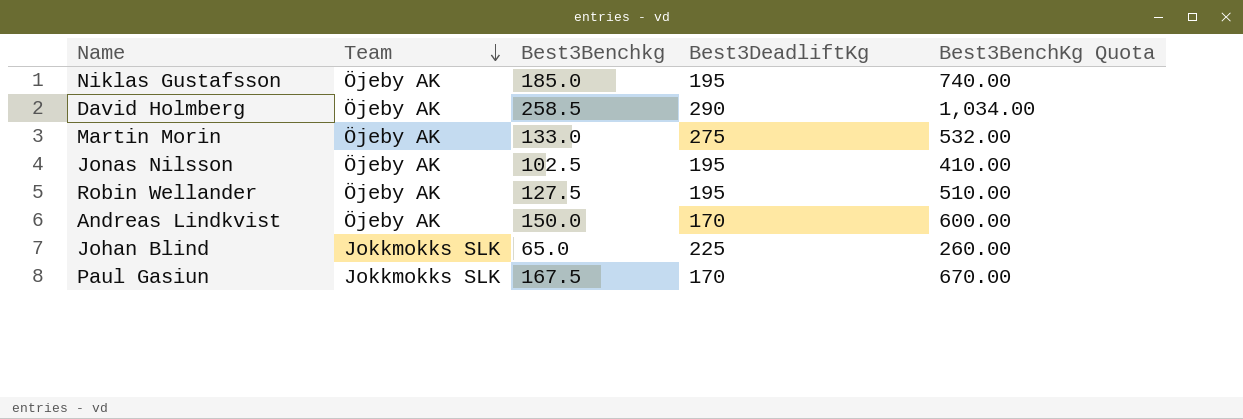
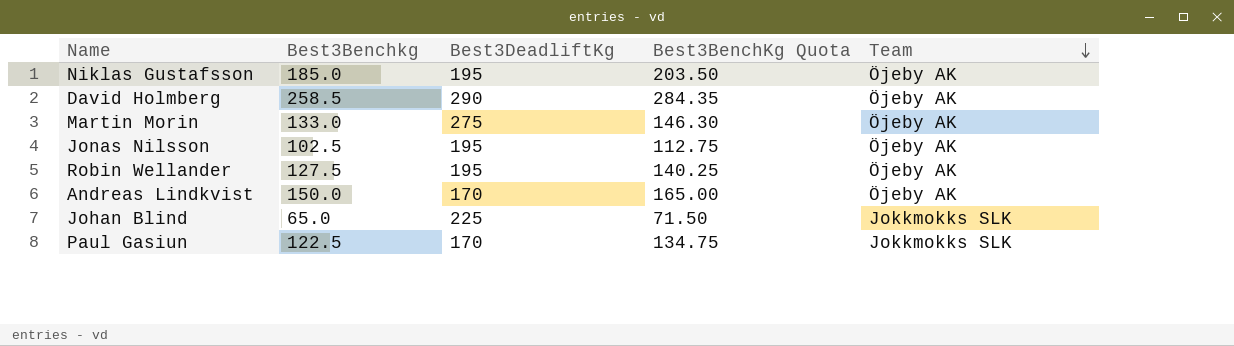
column Best3BenchKg Quota | formula: [Best3Benchkg] * 4 -> [Best3Benchkg] * 1.1
column Team | position: 2 -> 5
Paul Gasiun | Best3Benchkg: 167.5 -> 122.5

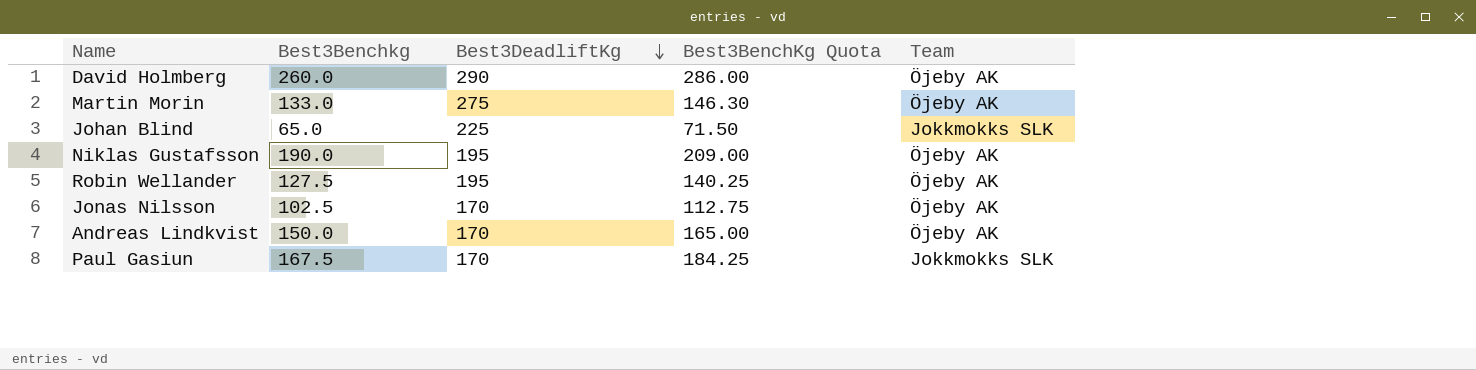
row order: Team descending -> Best3DeadliftKg descending
David Holmberg | Best3Benchkg: 258.5 -> 260.0
David Holmberg | Best3BenchKg Quota: 284.35 -> 286.00
Niklas Gustafsson | Best3Benchkg: 185.0 -> 190.0
Niklas Gustafsson | Best3BenchKg Quota: 203.50 -> 209.00
Jonas Nilsson | Best3DeadliftKg: 195 -> 170
Paul Gasiun | Best3Benchkg: 122.5 -> 167.5
Paul Gasiun | Best3BenchKg Quota: 134.75 -> 184.25

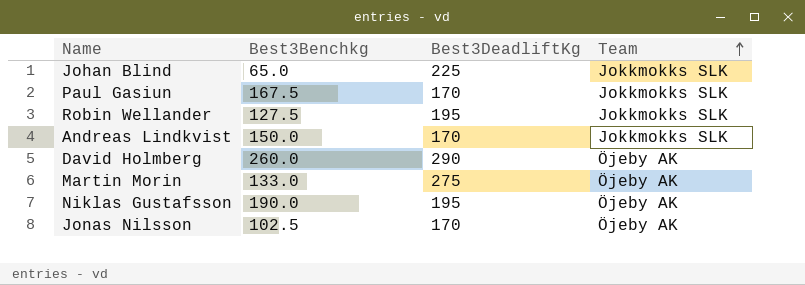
row order: Best3DeadliftKg descending -> Team ascending
column Best3BenchKg Quota | formula: [Best3Benchkg] * 1.1 -> none
Robin Wellander | Team: Öjeby AK -> Jokkmokks SLK
Andreas Lindkvist | Team: Öjeby AK -> Jokkmokks SLK

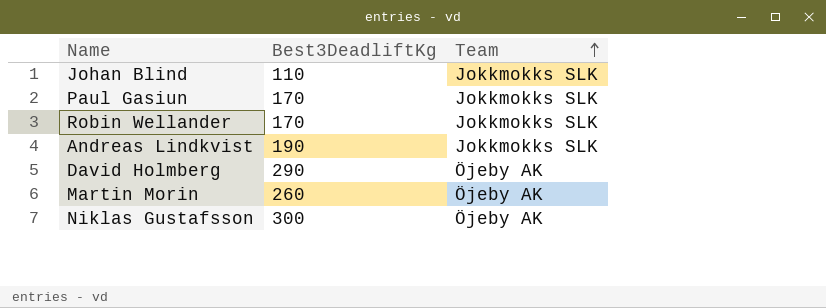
column Best3Benchkg | position: 2 -> none
row Jonas Nilsson: 102.5 | 170 | Öjeby AK -> none
Johan Blind | Best3DeadliftKg: 225 -> 110
Robin Wellander | Best3DeadliftKg: 195 -> 170
Andreas Lindkvist | Best3DeadliftKg: 170 -> 190
Martin Morin | Best3DeadliftKg: 275 -> 260
Niklas Gustafsson | Best3DeadliftKg: 195 -> 300

